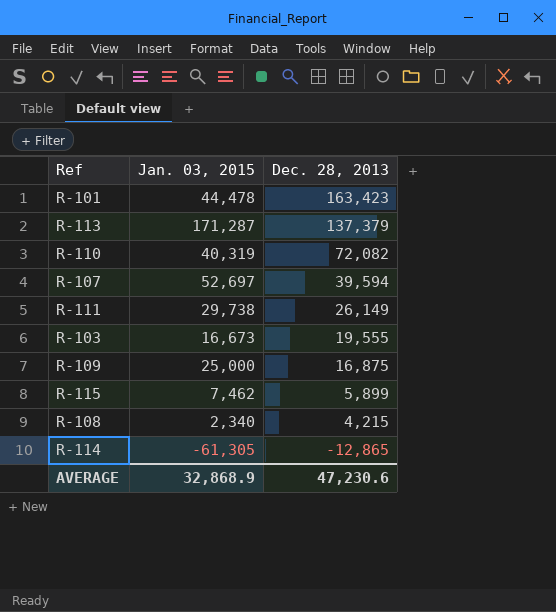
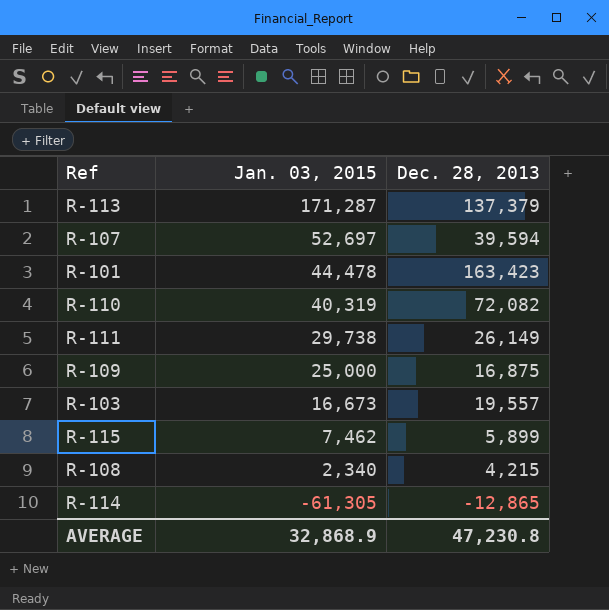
row order: Dec. 28, 2013 descending -> Jan. 03, 2015 descending
R-103 | Dec. 28, 2013: 19,555 -> 19,557
AVERAGE | Dec. 28, 2013: 47,230.6 -> 47,230.8

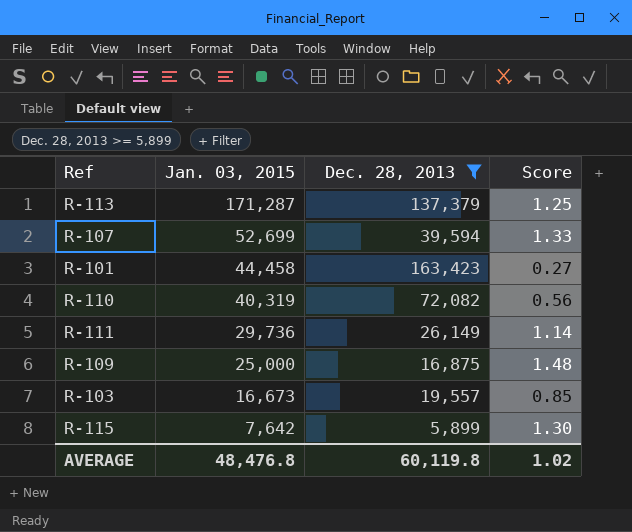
filter: none -> Dec. 28, 2013 >= 5,899
column Score | formula: none -> [Jan. 03, 2015] / [Dec. 28, 2013]
R-107 | Jan. 03, 2015: 52,697 -> 52,699
R-101 | Jan. 03, 2015: 44,478 -> 44,458
R-111 | Jan. 03, 2015: 29,738 -> 29,736
R-115 | Jan. 03, 2015: 7,462 -> 7,642
AVERAGE | Jan. 03, 2015: 32,868.9 -> 48,476.8
AVERAGE | Dec. 28, 2013: 47,230.8 -> 60,119.8

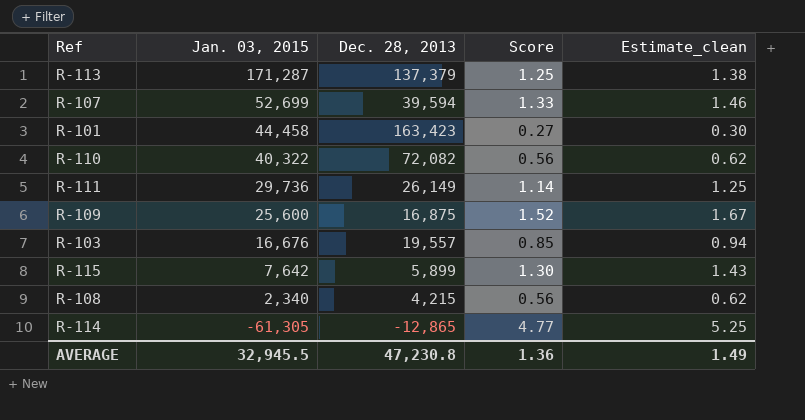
filter: Dec. 28, 2013 >= 5,899 -> none
column Estimate_clean | formula: none -> [Score] * 1.1
R-110 | Jan. 03, 2015: 40,319 -> 40,322
R-109 | Jan. 03, 2015: 25,000 -> 25,600
R-109 | Score: 1.48 -> 1.52
R-103 | Jan. 03, 2015: 16,673 -> 16,676
AVERAGE | Jan. 03, 2015: 48,476.8 -> 32,945.5
AVERAGE | Dec. 28, 2013: 60,119.8 -> 47,230.8
AVERAGE | Score: 1.02 -> 1.36

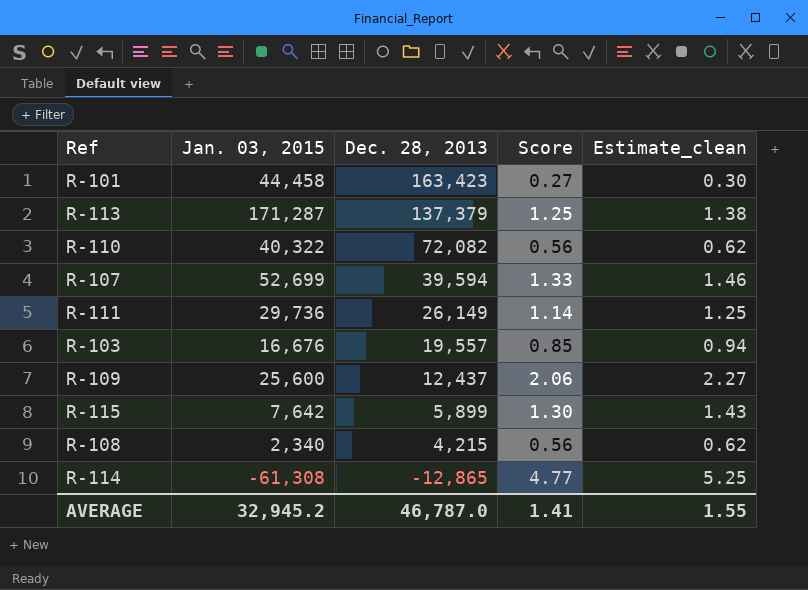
row order: Jan. 03, 2015 descending -> Dec. 28, 2013 descending
R-109 | Dec. 28, 2013: 16,875 -> 12,437
R-109 | Score: 1.52 -> 2.06
R-109 | Estimate_clean: 1.67 -> 2.27
R-114 | Jan. 03, 2015: -61,305 -> -61,308
AVERAGE | Jan. 03, 2015: 32,945.5 -> 32,945.2
AVERAGE | Dec. 28, 2013: 47,230.8 -> 46,787.0
AVERAGE | Score: 1.36 -> 1.41
AVERAGE | Estimate_clean: 1.49 -> 1.55

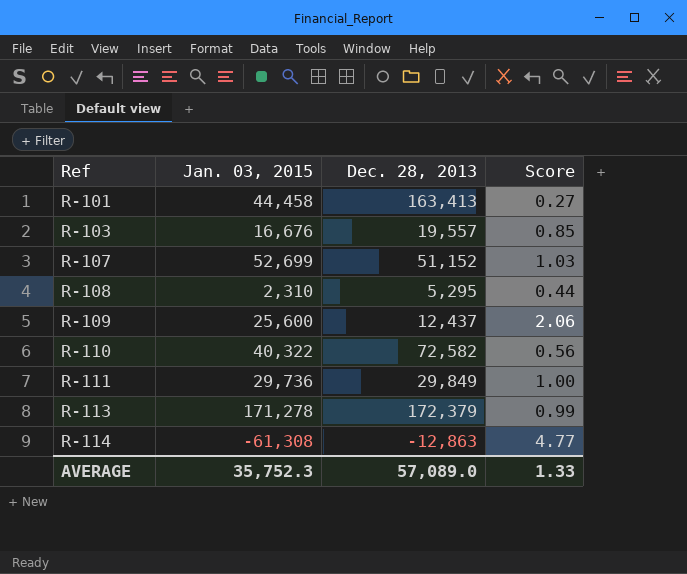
row order: Dec. 28, 2013 descending -> Ref ascending
column Estimate_clean | formula: [Score] * 1.1 -> none
row R-115: 7,642 | 5,899 | 1.30 | 1.43 -> none
R-101 | Dec. 28, 2013: 163,423 -> 163,413
R-107 | Dec. 28, 2013: 39,594 -> 51,152
R-107 | Score: 1.33 -> 1.03
R-108 | Jan. 03, 2015: 2,340 -> 2,310
R-108 | Dec. 28, 2013: 4,215 -> 5,295
R-108 | Score: 0.56 -> 0.44
R-110 | Dec. 28, 2013: 72,082 -> 72,582
R-111 | Dec. 28, 2013: 26,149 -> 29,849
R-111 | Score: 1.14 -> 1.00
R-113 | Jan. 03, 2015: 171,287 -> 171,278
R-113 | Dec. 28, 2013: 137,379 -> 172,379
R-113 | Score: 1.25 -> 0.99
R-114 | Dec. 28, 2013: -12,865 -> -12,863
AVERAGE | Jan. 03, 2015: 32,945.2 -> 35,752.3
AVERAGE | Dec. 28, 2013: 46,787.0 -> 57,089.0
AVERAGE | Score: 1.41 -> 1.33

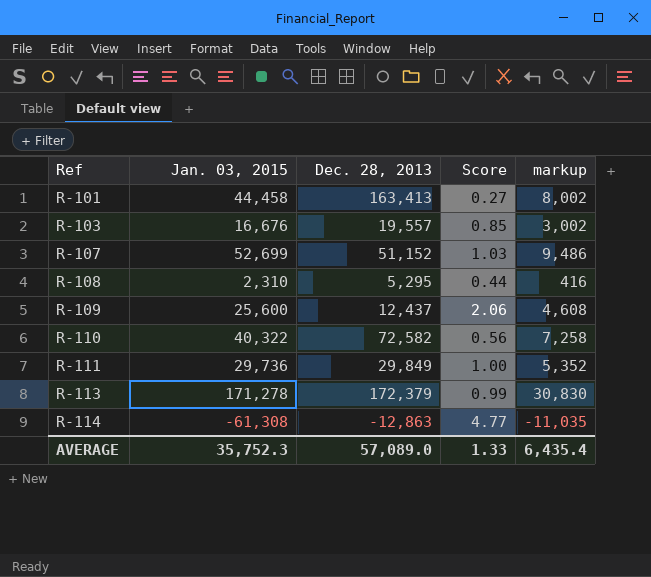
column markup | formula: none -> [Jan. 03, 2015] * 0.18

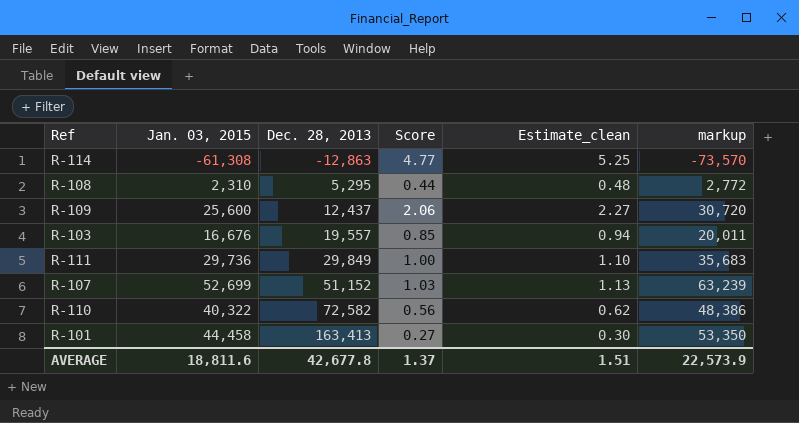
row order: Ref ascending -> Dec. 28, 2013 ascending
column Estimate_clean | formula: none -> [Score] * 1.1
column markup | formula: [Jan. 03, 2015] * 0.18 -> [Jan. 03, 2015] * 1.2
row R-113: 171,278 | 172,379 | 0.99 | 30,830 -> none
AVERAGE | Jan. 03, 2015: 35,752.3 -> 18,811.6
AVERAGE | Dec. 28, 2013: 57,089.0 -> 42,677.8
AVERAGE | Score: 1.33 -> 1.37
AVERAGE | markup: 6,435.4 -> 22,573.9

